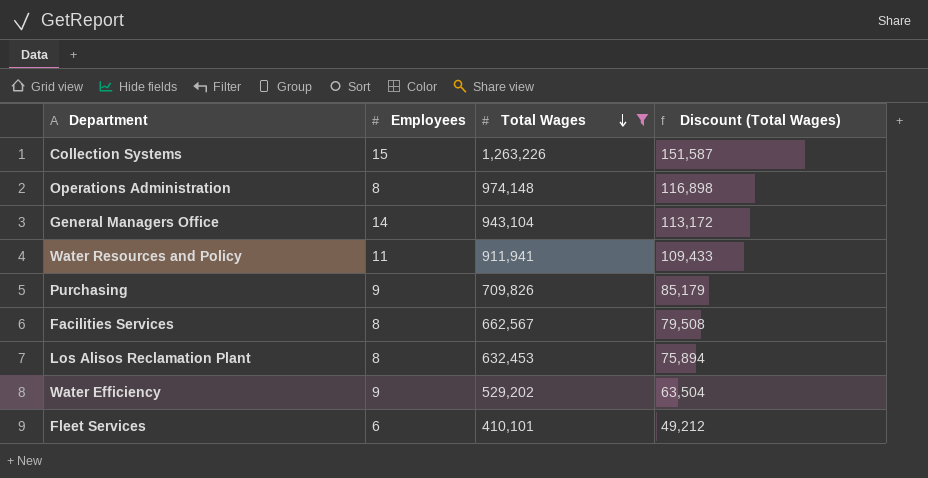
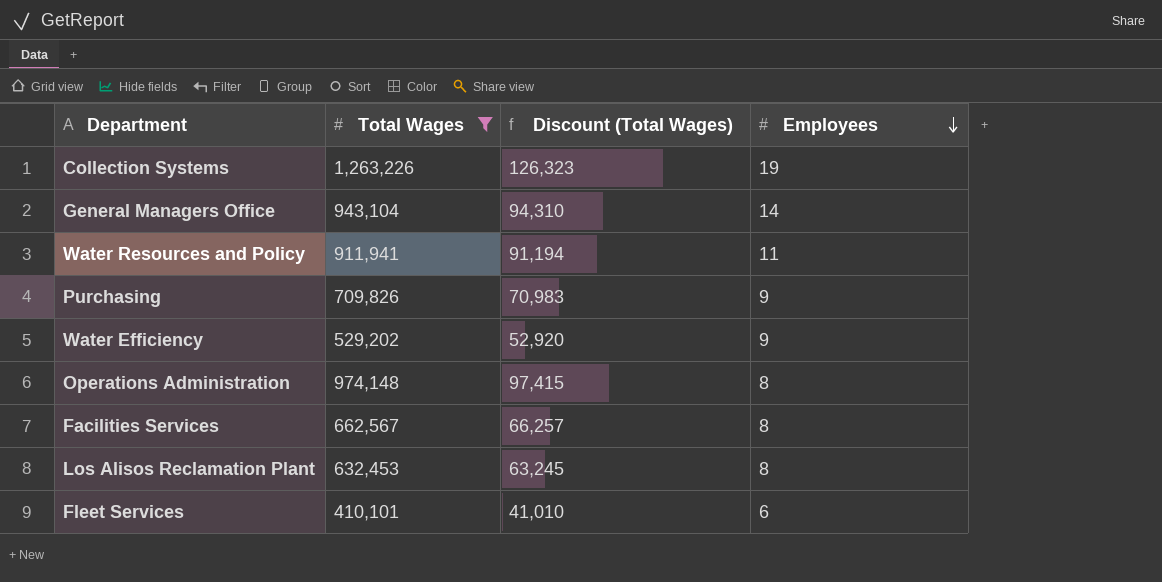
row order: Total Wages descending -> Employees descending
column Discount (Total Wages) | formula: [Total Wages] * 0.12 -> [Total Wages] * 0.1
column Employees | position: 2 -> 4
Collection Systems | Employees: 15 -> 19

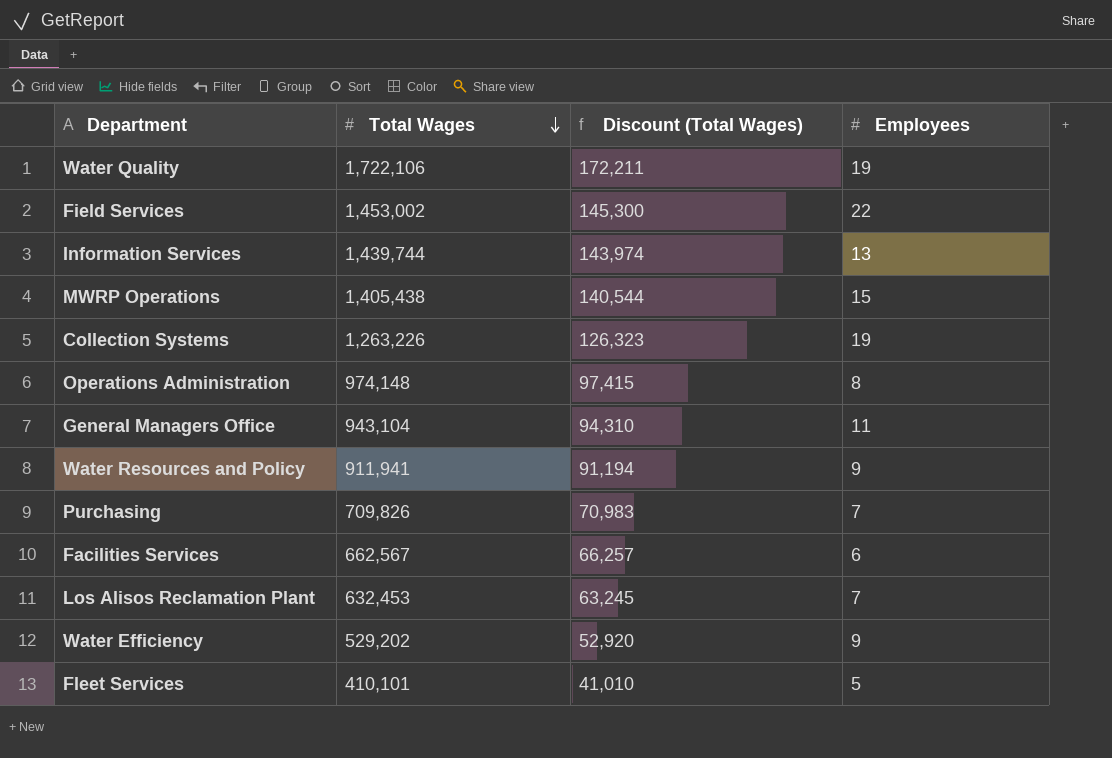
filter: Total Wages <= 1,263,226 -> none
row order: Employees descending -> Total Wages descending
General Managers Office | Employees: 14 -> 11
Water Resources and Policy | Employees: 11 -> 9
Purchasing | Employees: 9 -> 7
Facilities Services | Employees: 8 -> 6
Los Alisos Reclamation Plant | Employees: 8 -> 7
Fleet Services | Employees: 6 -> 5

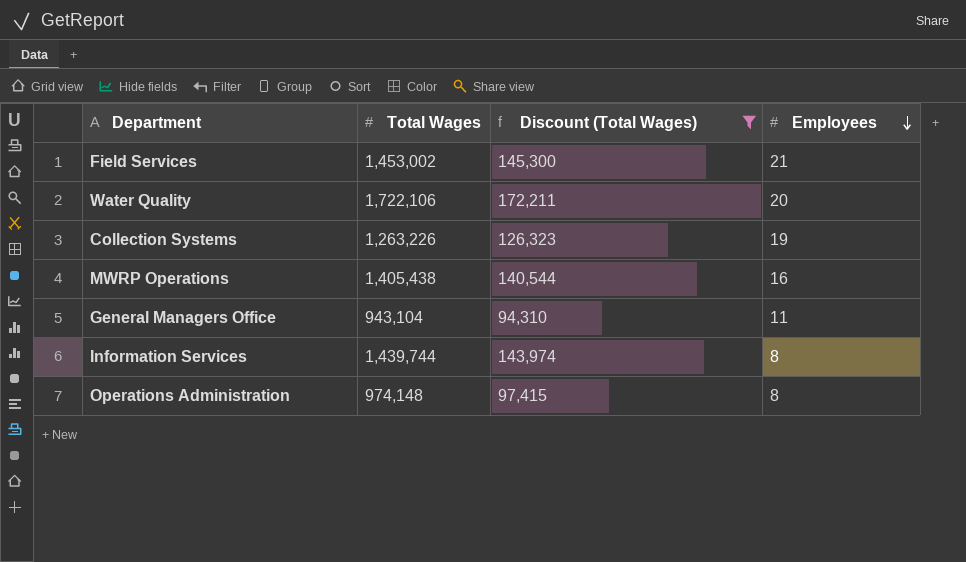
filter: none -> Discount (Total Wages) >= 94,310
row order: Total Wages descending -> Employees descending
Field Services | Employees: 22 -> 21
Water Quality | Employees: 19 -> 20
MWRP Operations | Employees: 15 -> 16
Information Services | Employees: 13 -> 8

